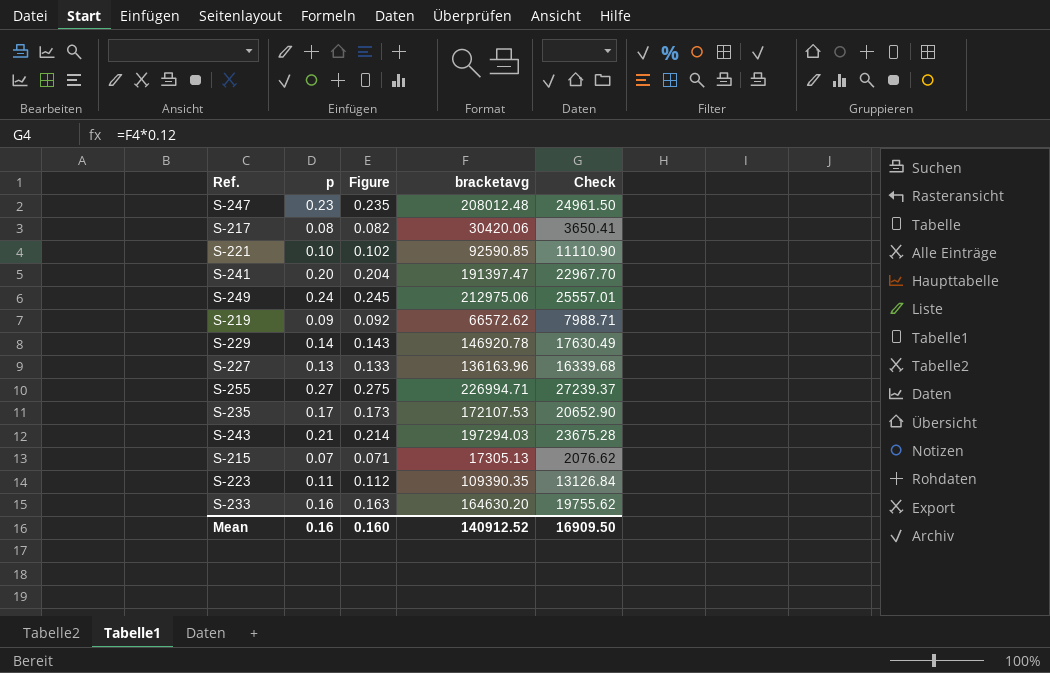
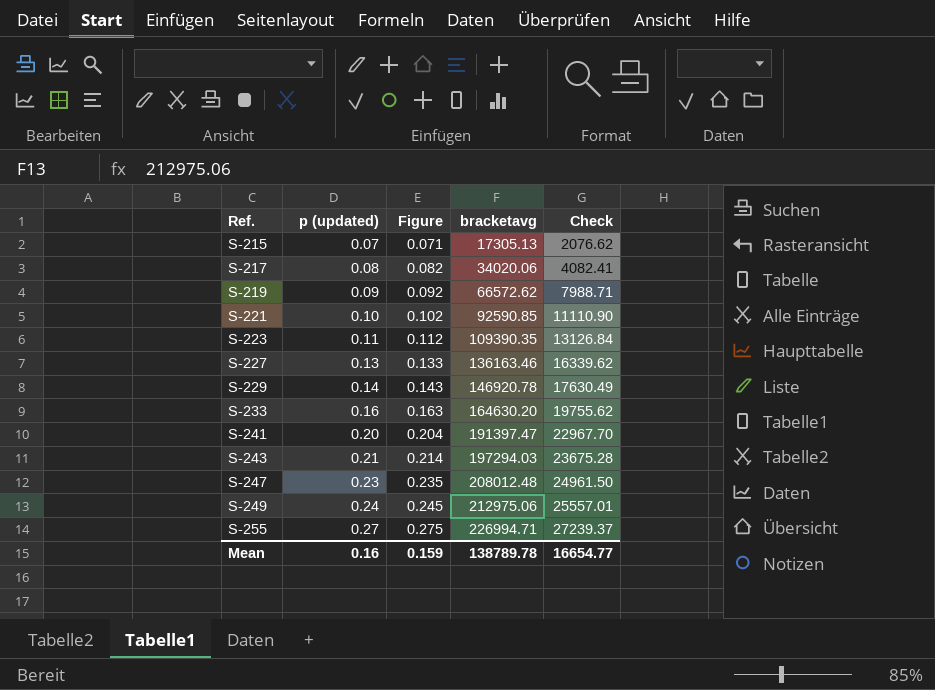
row order: none -> Ref. ascending
column name: p -> p (updated)
row S-235: 0.17 | 0.173 | 172107.53 | 20652.90 -> none
S-217 | bracketavg: 30420.06 -> 34020.06
S-217 | Check: 3650.41 -> 4082.41
S-227 | bracketavg: 136163.96 -> 136163.46
S-227 | Check: 16339.68 -> 16339.62
Mean | Figure: 0.160 -> 0.159
Mean | bracketavg: 140912.52 -> 138789.78
Mean | Check: 16909.50 -> 16654.77

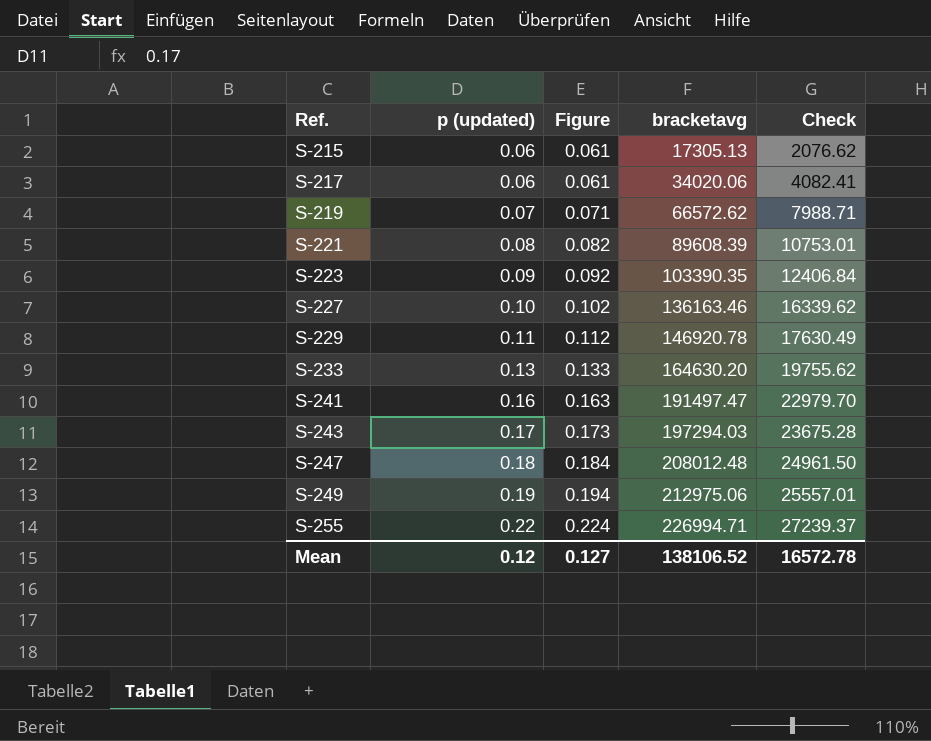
S-215 | p (updated): 0.07 -> 0.06
S-215 | Figure: 0.071 -> 0.061
S-217 | p (updated): 0.08 -> 0.06
S-217 | Figure: 0.082 -> 0.061
S-219 | p (updated): 0.09 -> 0.07
S-219 | Figure: 0.092 -> 0.071
S-221 | p (updated): 0.10 -> 0.08
S-221 | Figure: 0.102 -> 0.082
S-221 | bracketavg: 92590.85 -> 89608.39
S-221 | Check: 11110.90 -> 10753.01
S-223 | p (updated): 0.11 -> 0.09
S-223 | Figure: 0.112 -> 0.092
S-223 | bracketavg: 109390.35 -> 103390.35
S-223 | Check: 13126.84 -> 12406.84
S-227 | p (updated): 0.13 -> 0.10
S-227 | Figure: 0.133 -> 0.102
S-229 | p (updated): 0.14 -> 0.11
S-229 | Figure: 0.143 -> 0.112
S-233 | p (updated): 0.16 -> 0.13
S-233 | Figure: 0.163 -> 0.133
S-241 | p (updated): 0.20 -> 0.16
S-241 | Figure: 0.204 -> 0.163
S-241 | bracketavg: 191397.47 -> 191497.47
S-241 | Check: 22967.70 -> 22979.70
S-243 | p (updated): 0.21 -> 0.17
S-243 | Figure: 0.214 -> 0.173
S-247 | p (updated): 0.23 -> 0.18
S-247 | Figure: 0.235 -> 0.184
S-249 | p (updated): 0.24 -> 0.19
S-249 | Figure: 0.245 -> 0.194
S-255 | p (updated): 0.27 -> 0.22
S-255 | Figure: 0.275 -> 0.224
Mean | p (updated): 0.16 -> 0.12
Mean | Figure: 0.159 -> 0.127
Mean | bracketavg: 138789.78 -> 138106.52
Mean | Check: 16654.77 -> 16572.78

